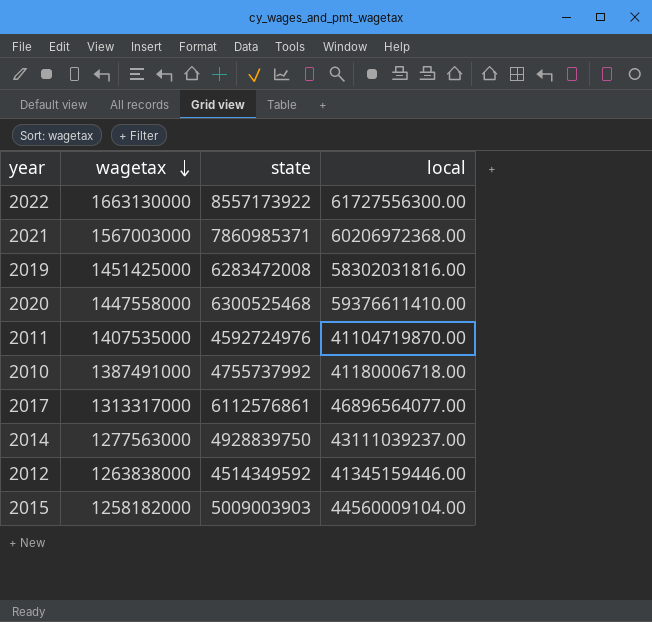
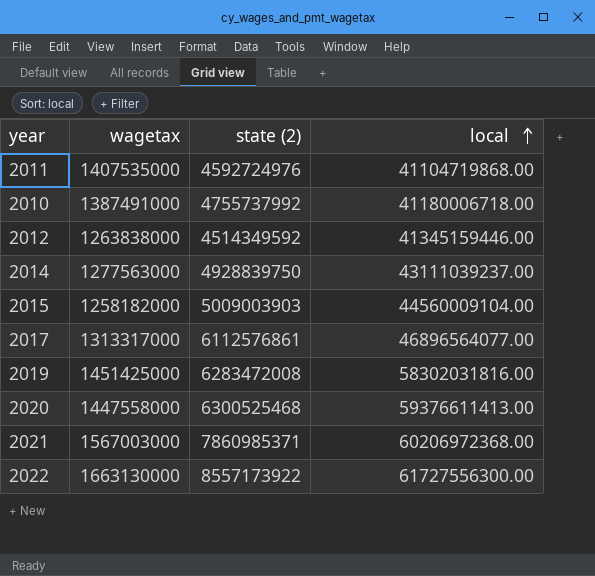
row order: wagetax descending -> local ascending
column name: state -> state (2)
2011 | local: 41104719870.00 -> 41104719868.00
2020 | local: 59376611410.00 -> 59376611413.00

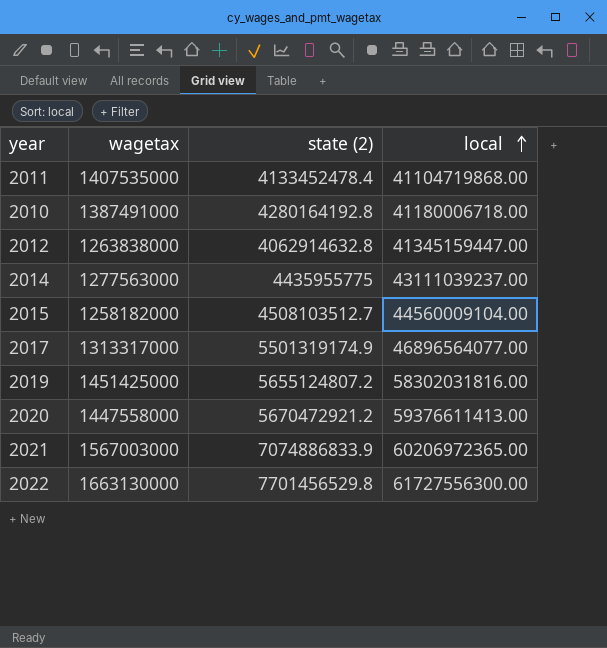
2011 | state (2): 4592724976 -> 4133452478.4
2010 | state (2): 4755737992 -> 4280164192.8
2012 | state (2): 4514349592 -> 4062914632.8
2012 | local: 41345159446.00 -> 41345159447.00
2014 | state (2): 4928839750 -> 4435955775
2015 | state (2): 5009003903 -> 4508103512.7
2017 | state (2): 6112576861 -> 5501319174.9
2019 | state (2): 6283472008 -> 5655124807.2
2020 | state (2): 6300525468 -> 5670472921.2
2021 | state (2): 7860985371 -> 7074886833.9
2021 | local: 60206972368.00 -> 60206972365.00
2022 | state (2): 8557173922 -> 7701456529.8

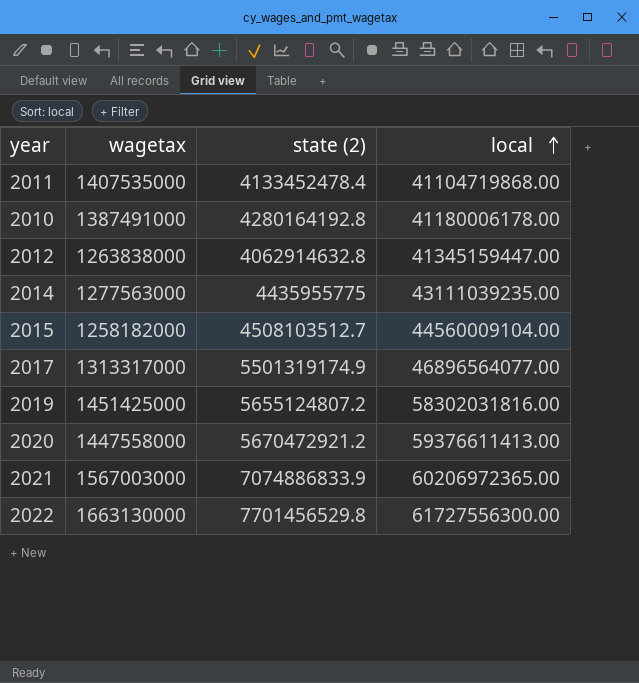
2010 | local: 41180006718.00 -> 41180006178.00
2014 | local: 43111039237.00 -> 43111039235.00

